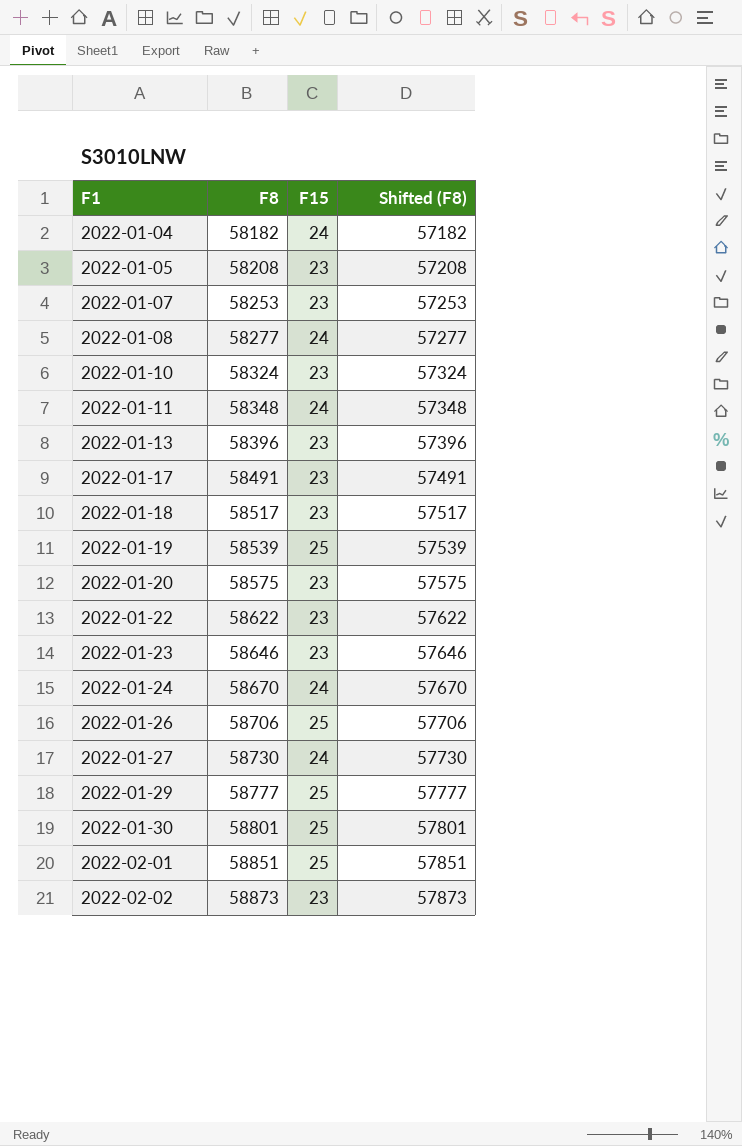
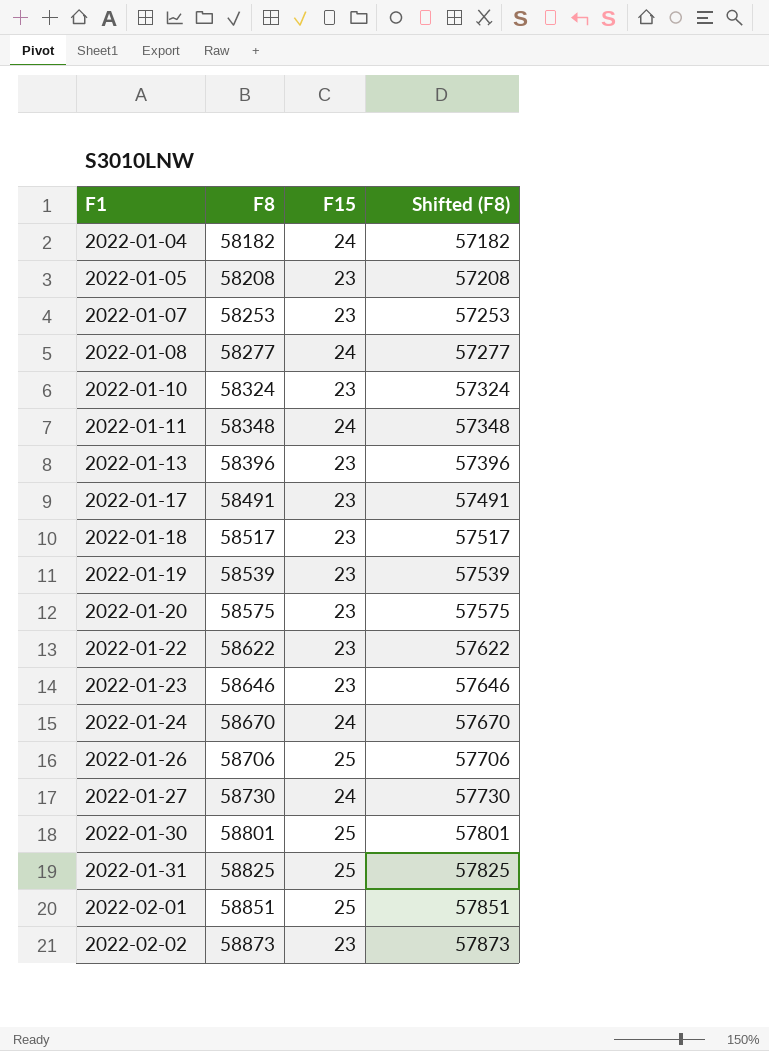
row 2022-01-29: 58777 | 25 | 57777 -> none
2022-01-19 | F15: 25 -> 23
row 2022-01-31: none -> 58825 | 25 | 57825

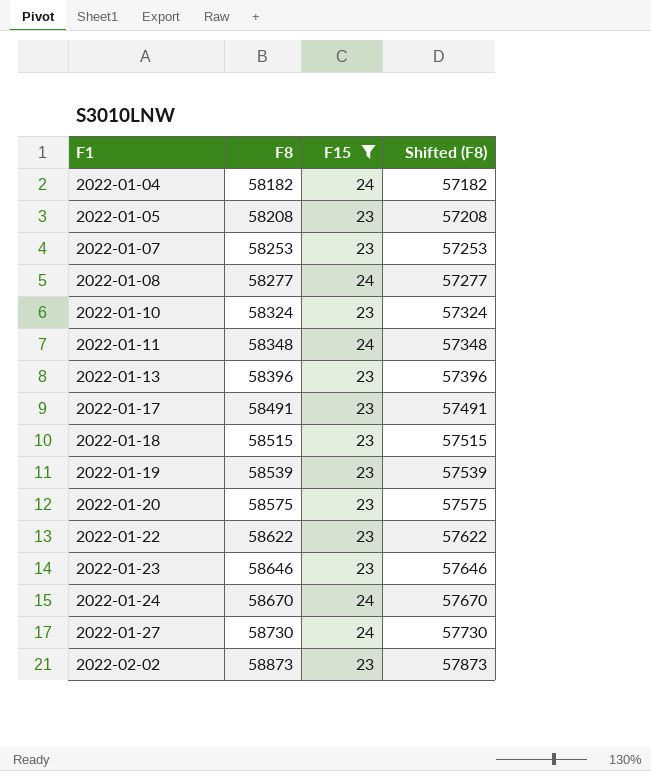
filter: none -> F15 != 25
2022-01-18 | F8: 58517 -> 58515
2022-01-18 | Shifted (F8): 57517 -> 57515

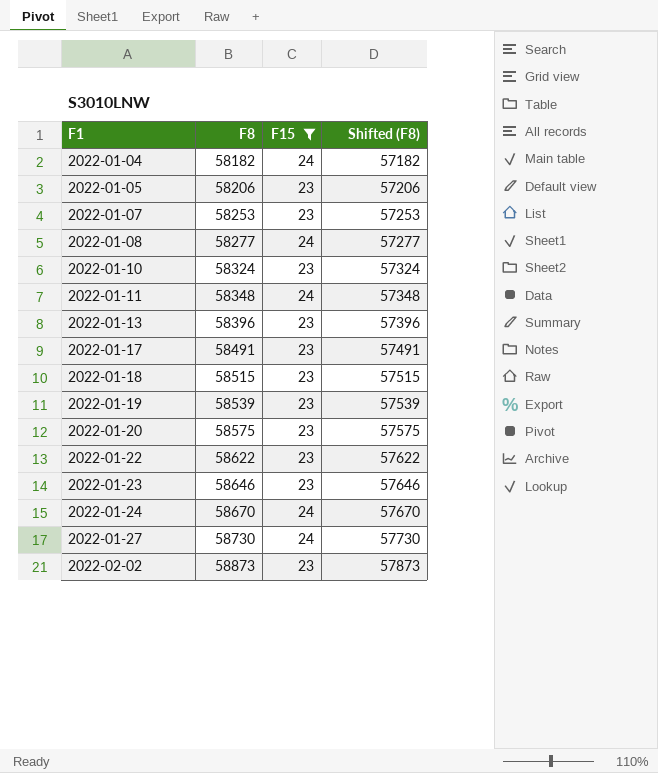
2022-01-05 | F8: 58208 -> 58206
2022-01-05 | Shifted (F8): 57208 -> 57206

